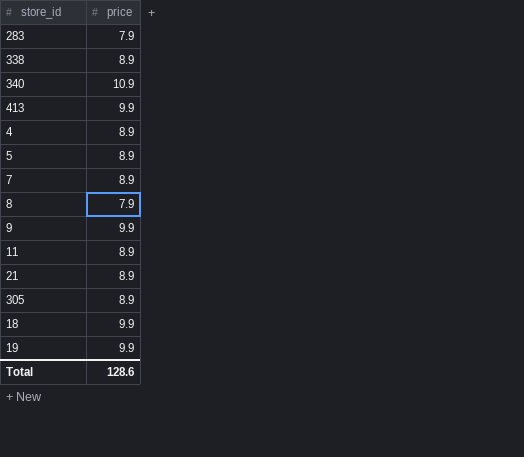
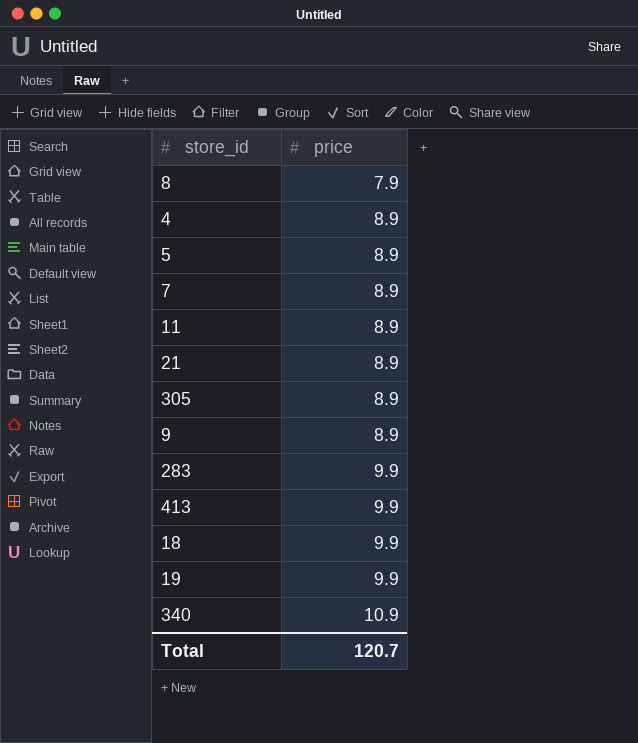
row order: none -> price ascending
row 338: 8.9 -> none
9 | price: 9.9 -> 8.9
283 | price: 7.9 -> 9.9
Total | price: 128.6 -> 120.7

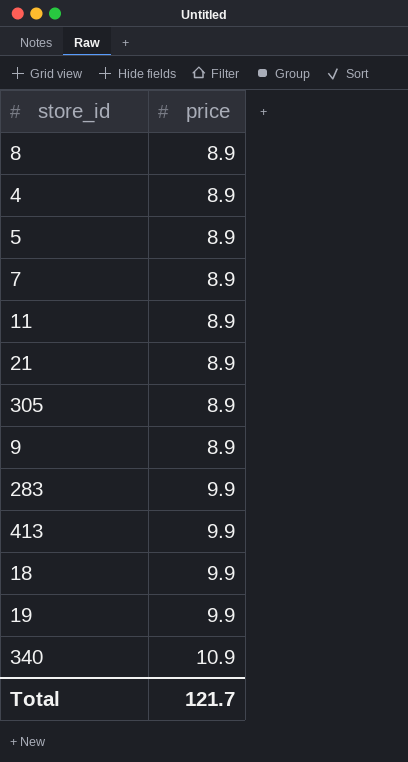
8 | price: 7.9 -> 8.9
Total | price: 120.7 -> 121.7

